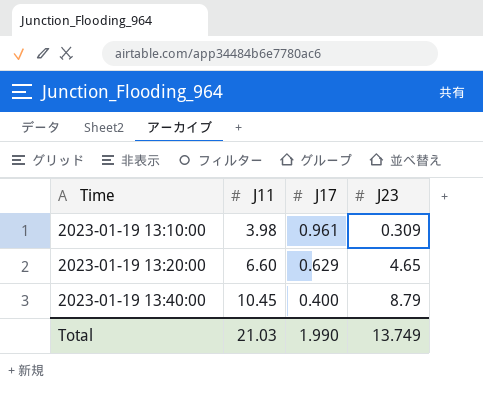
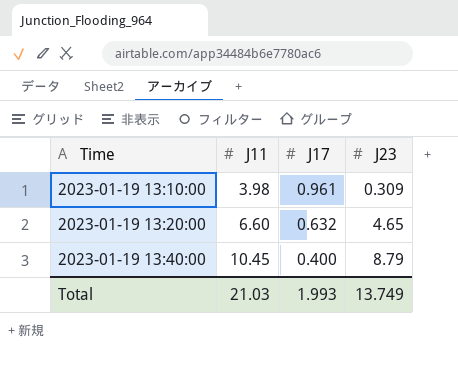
2023-01-19 13:20:00 | J17: 0.629 -> 0.632
Total | J17: 1.990 -> 1.993

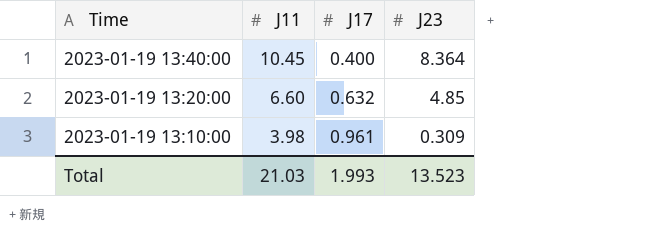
row order: Time ascending -> Time descending
2023-01-19 13:40:00 | J23: 8.79 -> 8.364
2023-01-19 13:20:00 | J23: 4.65 -> 4.85
Total | J23: 13.749 -> 13.523

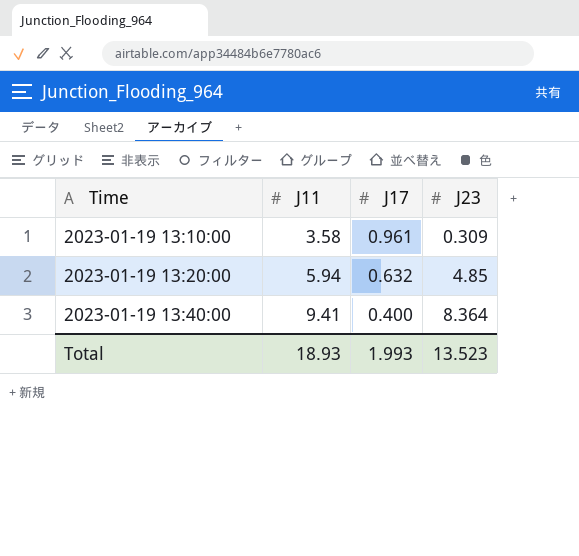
row order: Time descending -> Time ascending
2023-01-19 13:10:00 | J11: 3.98 -> 3.58
2023-01-19 13:20:00 | J11: 6.60 -> 5.94
2023-01-19 13:40:00 | J11: 10.45 -> 9.41
Total | J11: 21.03 -> 18.93

